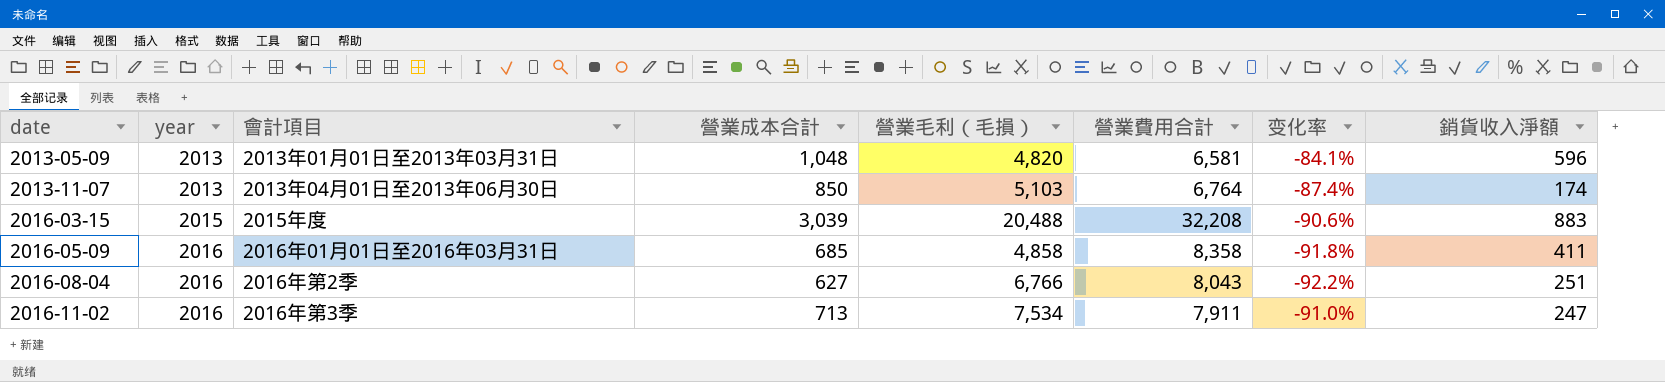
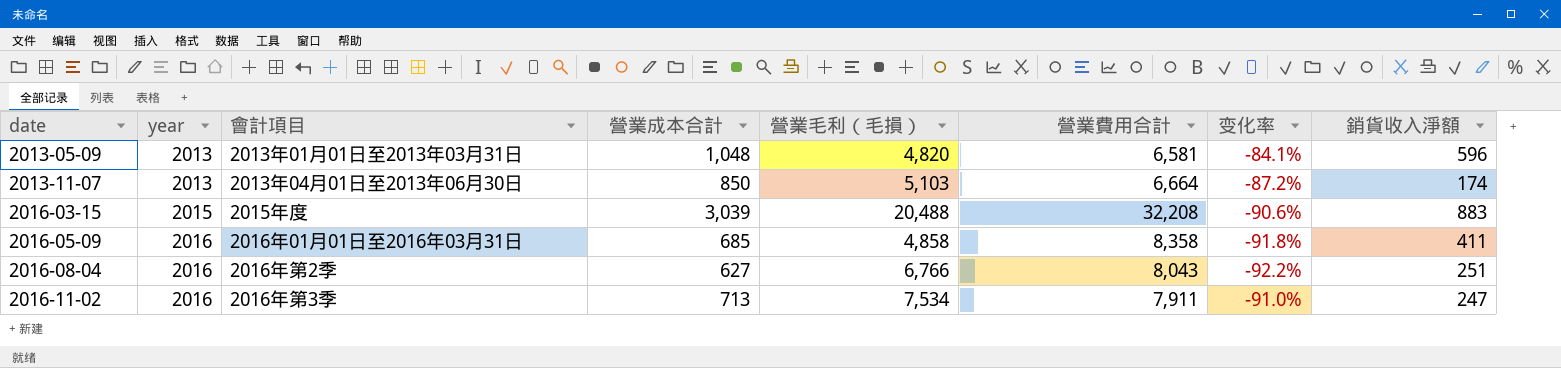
2013-11-07 | 營業費用合計: 6,764 -> 6,664
2013-11-07 | 变化率: -87.4% -> -87.2%

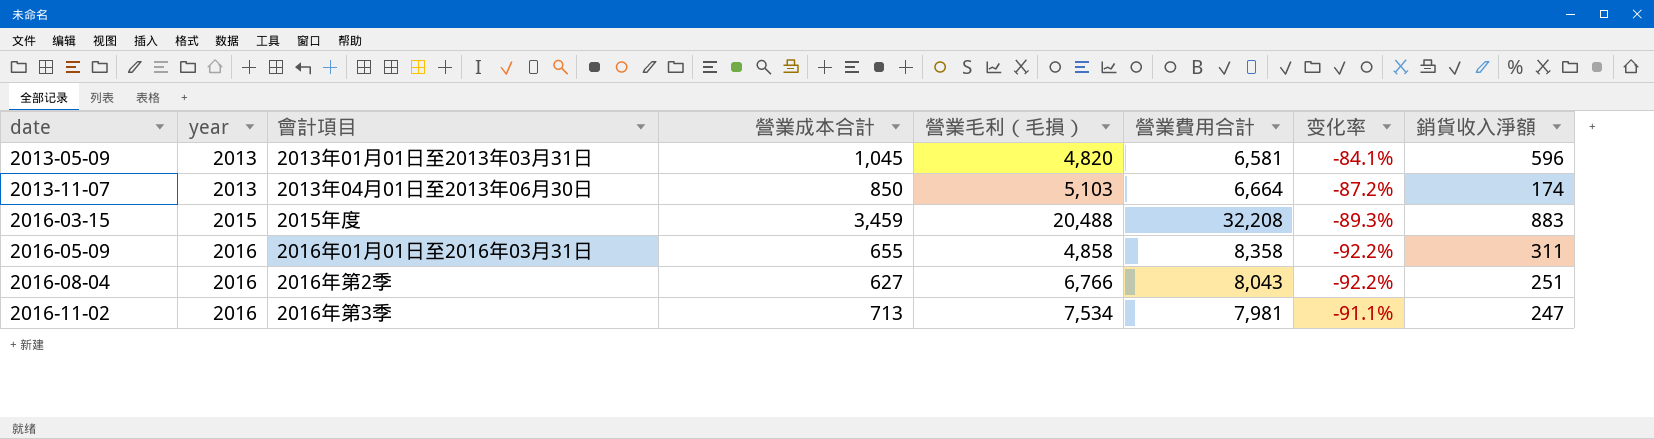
2013-05-09 | 營業成本合計: 1,048 -> 1,045
2016-03-15 | 營業成本合計: 3,039 -> 3,459
2016-03-15 | 变化率: -90.6% -> -89.3%
2016-05-09 | 營業成本合計: 685 -> 655
2016-05-09 | 变化率: -91.8% -> -92.2%
2016-05-09 | 銷貨收入淨額: 411 -> 311
2016-11-02 | 營業費用合計: 7,911 -> 7,981
2016-11-02 | 变化率: -91.0% -> -91.1%

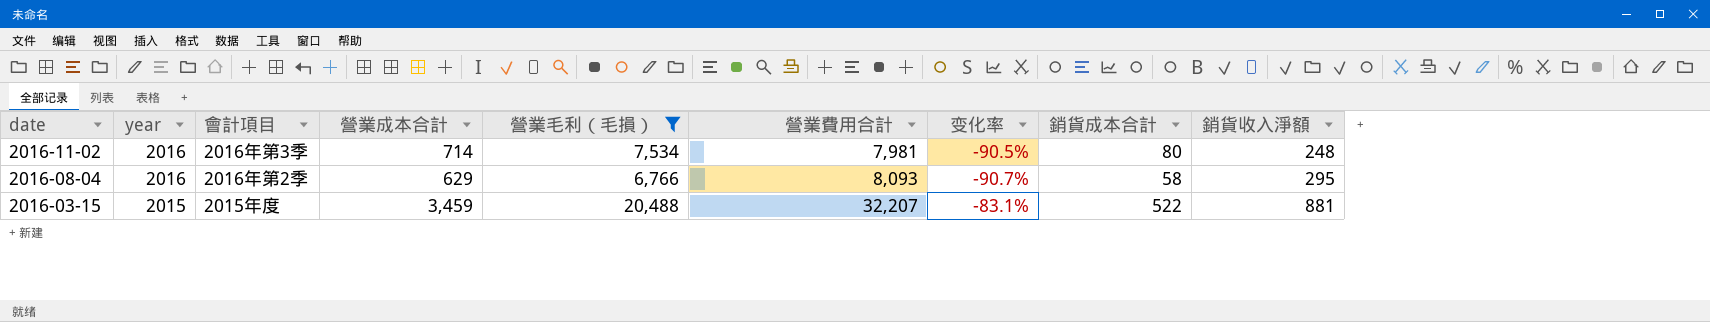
filter: none -> 營業毛利（毛損） >= 6,766
row order: date ascending -> date descending
column 变化率 | formula: ([營業成本合計] - [營業費用合計]) / [營業費用合計] -> ([營業成本合計] - [營業毛利（毛損）]) / [營業毛利（毛損）]
column 銷貨成本合計 | position: none -> 8
2016-11-02 | 營業成本合計: 713 -> 714
2016-11-02 | 銷貨收入淨額: 247 -> 248
2016-08-04 | 營業成本合計: 627 -> 629
2016-08-04 | 營業費用合計: 8,043 -> 8,093
2016-08-04 | 銷貨收入淨額: 251 -> 295
2016-03-15 | 營業費用合計: 32,208 -> 32,207
2016-03-15 | 銷貨收入淨額: 883 -> 881

